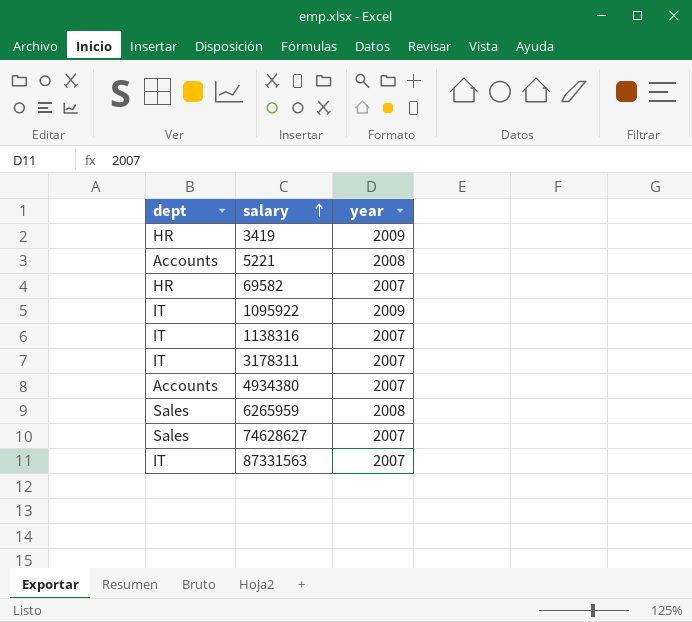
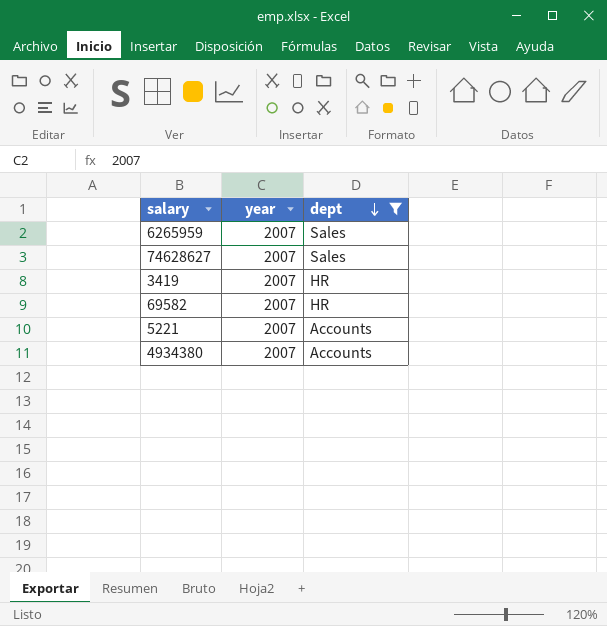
filter: none -> dept != IT
row order: salary ascending -> dept descending
column dept | position: 1 -> 3
6265959 | year: 2008 -> 2007
3419 | year: 2009 -> 2007
5221 | year: 2008 -> 2007

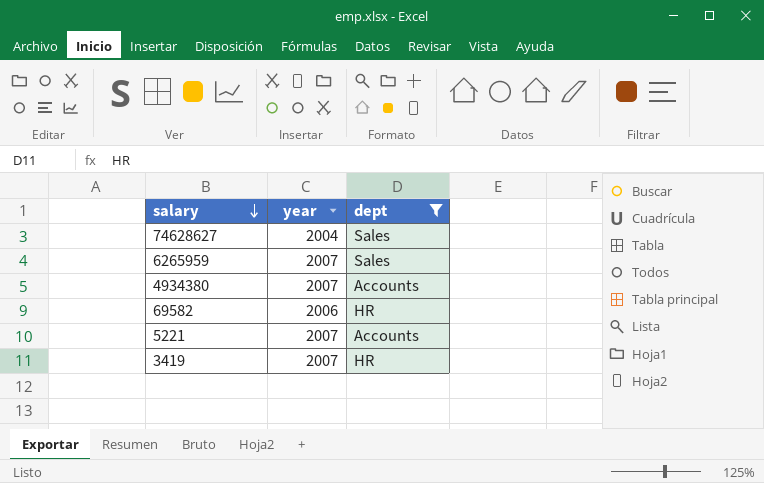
row order: dept descending -> salary descending
74628627 | year: 2007 -> 2004
69582 | year: 2007 -> 2006

